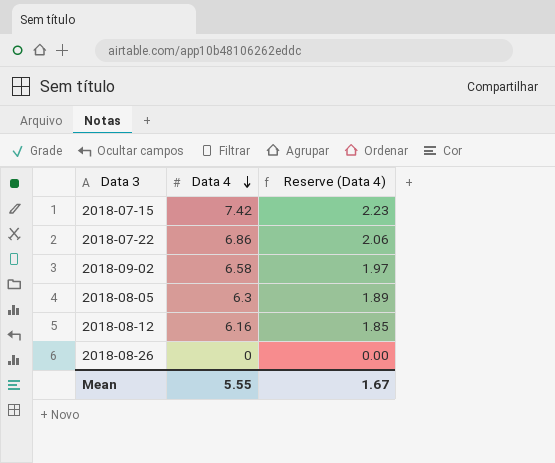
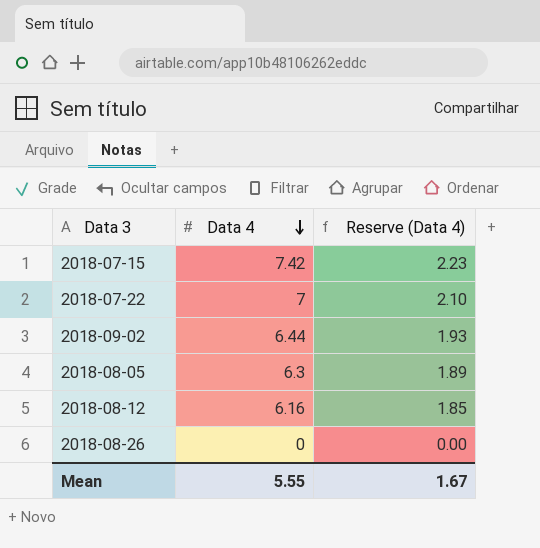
2018-07-22 | Data 4: 6.86 -> 7
2018-07-22 | Reserve (Data 4): 2.06 -> 2.10
2018-09-02 | Data 4: 6.58 -> 6.44
2018-09-02 | Reserve (Data 4): 1.97 -> 1.93

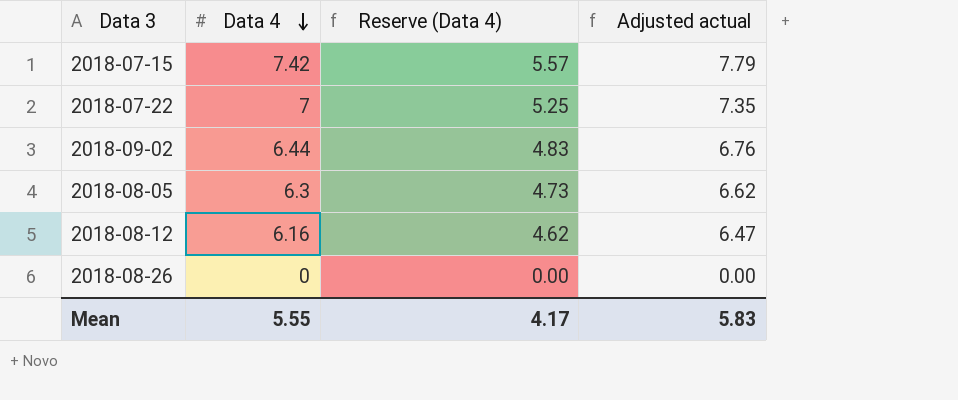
column Reserve (Data 4) | formula: [Data 4] * 0.3 -> [Data 4] * 0.75
column Adjusted actual | formula: none -> [Data 4] * 1.05
Mean | Reserve (Data 4): 1.67 -> 4.17

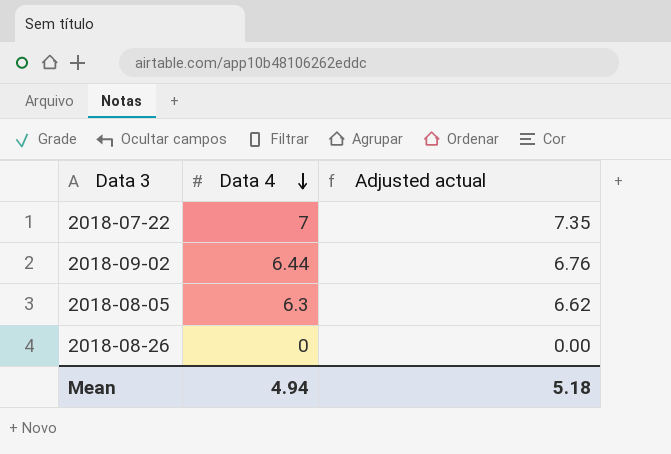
column Reserve (Data 4) | formula: [Data 4] * 0.75 -> none
row 2018-07-15: 7.42 | 5.57 | 7.79 -> none
row 2018-08-12: 6.16 | 4.62 | 6.47 -> none
Mean | Data 4: 5.55 -> 4.94
Mean | Adjusted actual: 5.83 -> 5.18

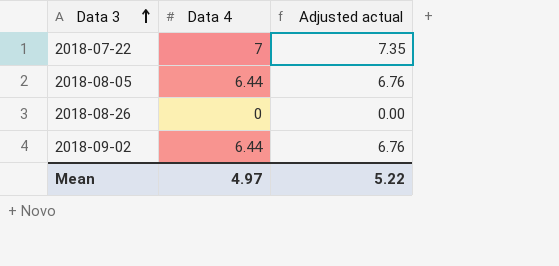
row order: Data 4 descending -> Data 3 ascending
2018-08-05 | Data 4: 6.3 -> 6.44
2018-08-05 | Adjusted actual: 6.62 -> 6.76
Mean | Data 4: 4.94 -> 4.97
Mean | Adjusted actual: 5.18 -> 5.22

